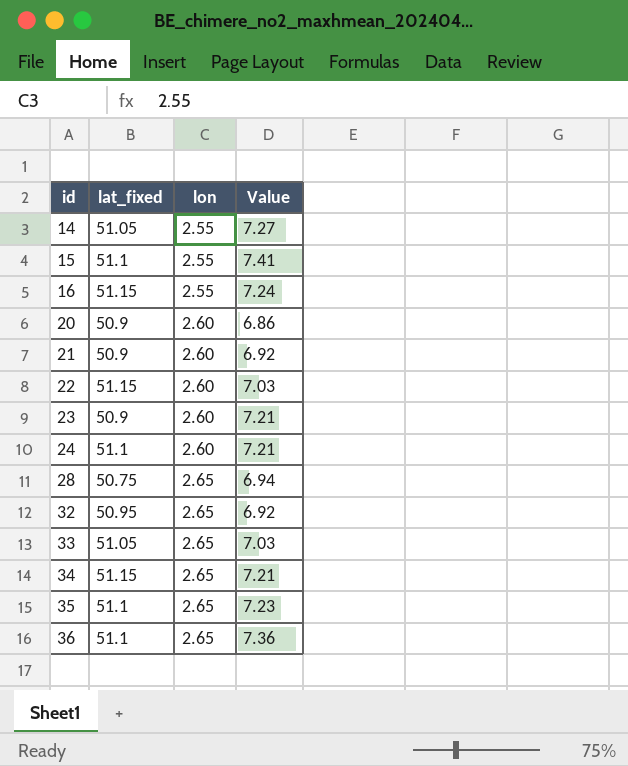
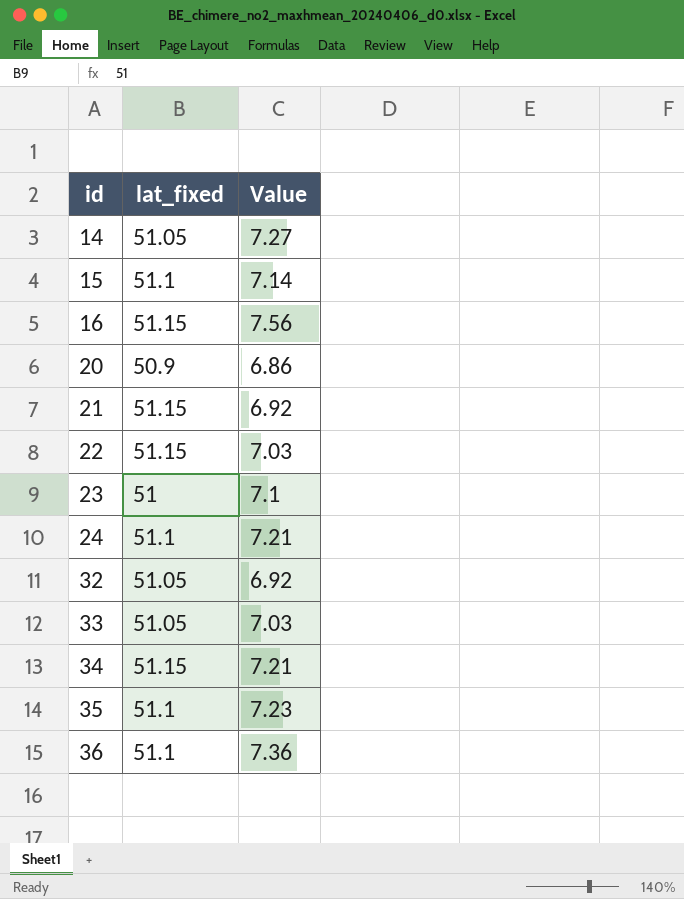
column lon | position: 3 -> none
row 28: 50.75 | 2.65 | 6.94 -> none
15 | Value: 7.41 -> 7.14
16 | Value: 7.24 -> 7.56
21 | lat_fixed: 50.9 -> 51.15
23 | lat_fixed: 50.9 -> 51
23 | Value: 7.21 -> 7.1
32 | lat_fixed: 50.95 -> 51.05

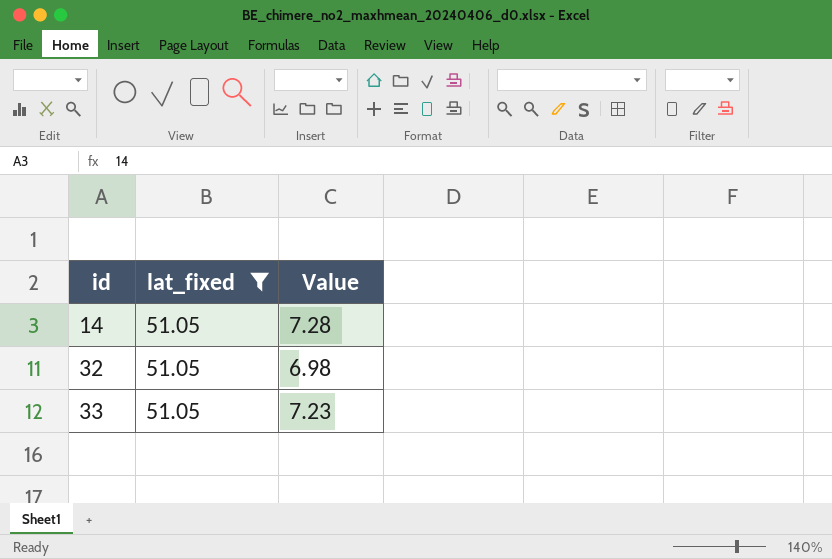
filter: none -> lat_fixed = 51.05
14 | Value: 7.27 -> 7.28
32 | Value: 6.92 -> 6.98
33 | Value: 7.03 -> 7.23

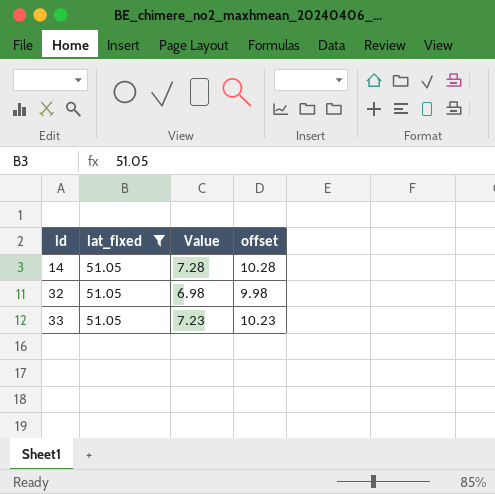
column offset | formula: none -> [Value] + 3

